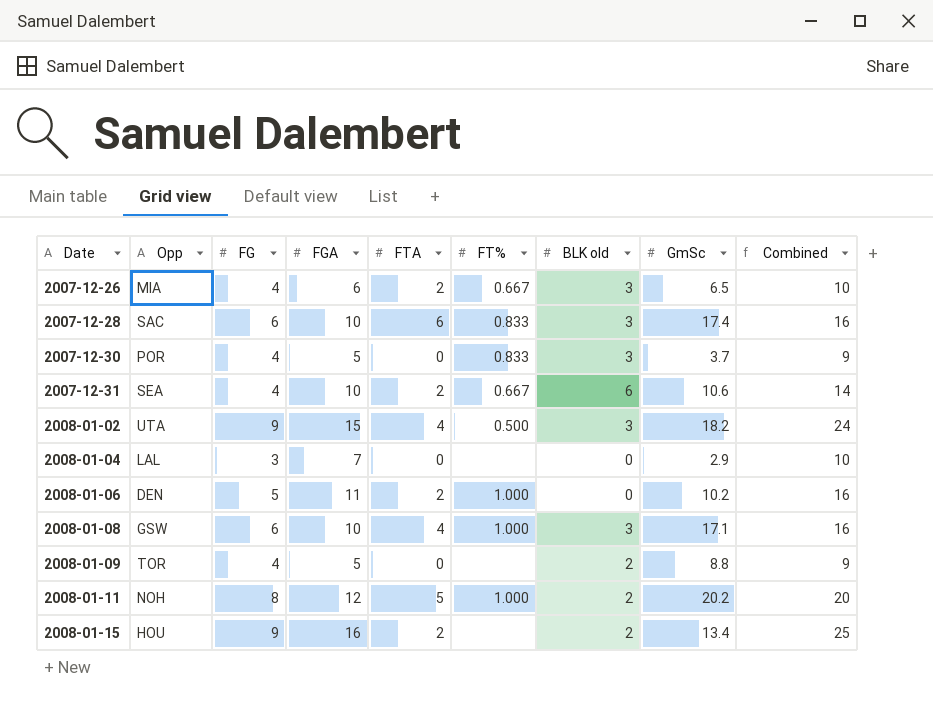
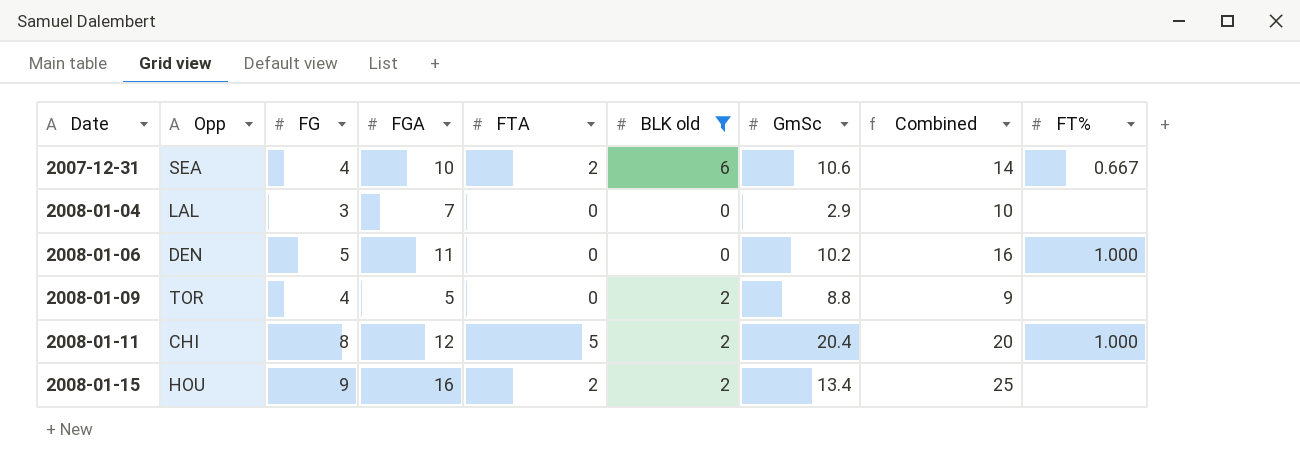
filter: none -> BLK old != 3
column FT% | position: 6 -> 9
2008-01-06 | FTA: 2 -> 0
2008-01-11 | Opp: NOH -> CHI
2008-01-11 | GmSc: 20.2 -> 20.4

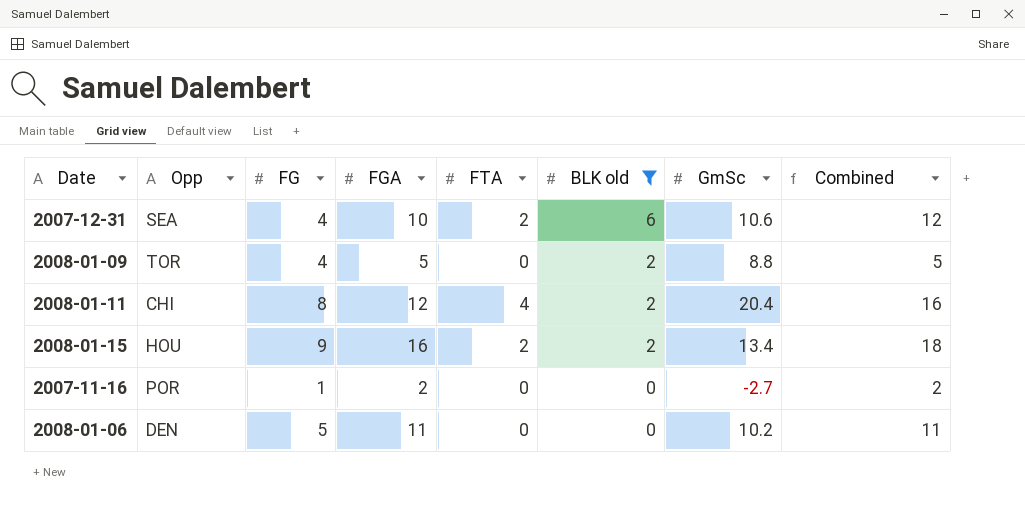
row order: Date ascending -> BLK old descending
column FT% | position: 9 -> none
column Combined | formula: [FG] + [FGA] -> [FGA] + [FTA]
row 2008-01-04: LAL | 3 | 7 | 0 | 0 | 2.9 | 10 | none -> none
2008-01-11 | FTA: 5 -> 4
row 2007-11-16: none -> POR | 1 | 2 | 0 | 0 | -2.7 | 2

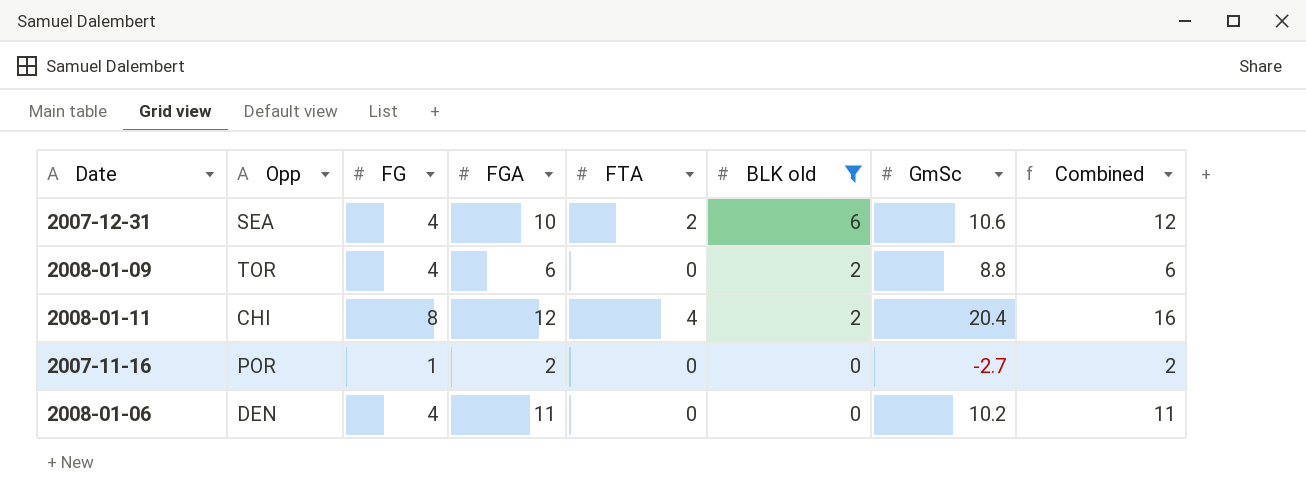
row 2008-01-15: HOU | 9 | 16 | 2 | 2 | 13.4 | 18 -> none
2008-01-09 | FGA: 5 -> 6
2008-01-09 | Combined: 5 -> 6
2008-01-06 | FG: 5 -> 4

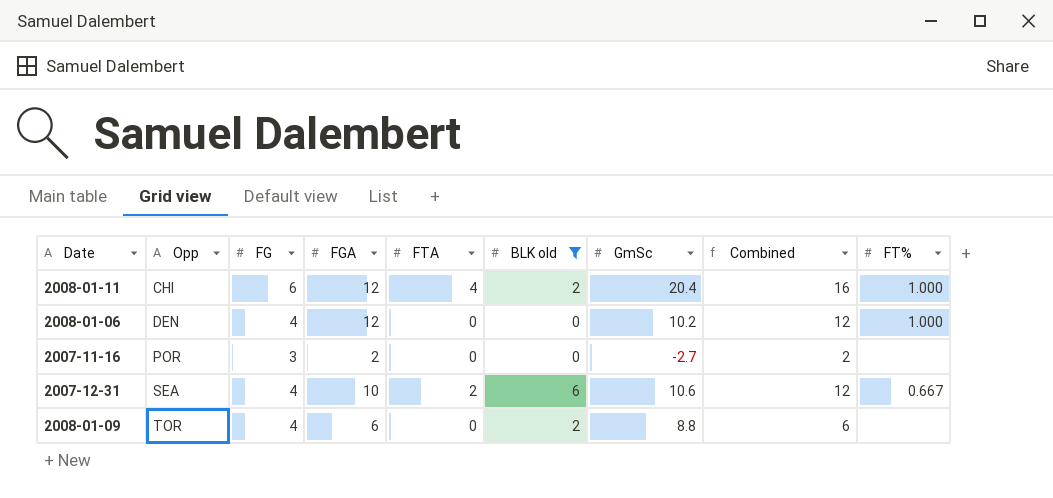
row order: BLK old descending -> Opp ascending
column FT% | position: none -> 9
2008-01-11 | FG: 8 -> 6
2008-01-06 | FGA: 11 -> 12
2008-01-06 | Combined: 11 -> 12
2007-11-16 | FG: 1 -> 3

